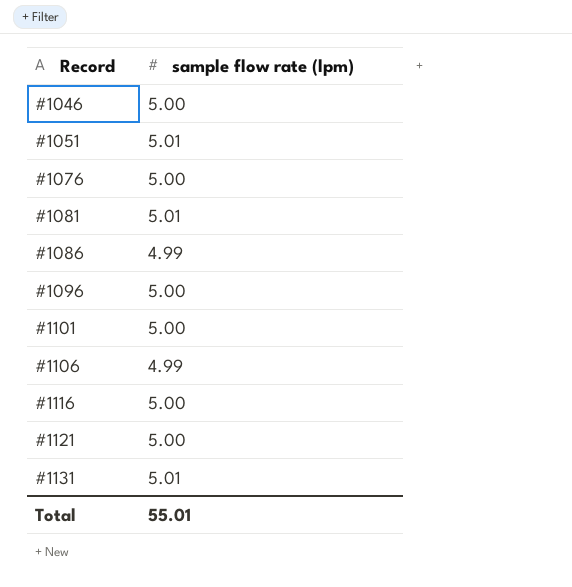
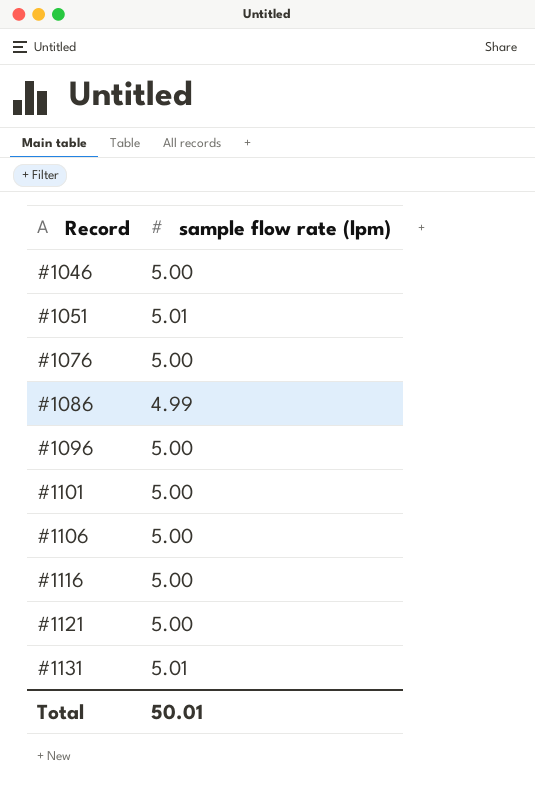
row #1081: 5.01 -> none
#1106 | sample flow rate (lpm): 4.99 -> 5.00
Total | sample flow rate (lpm): 55.01 -> 50.01

